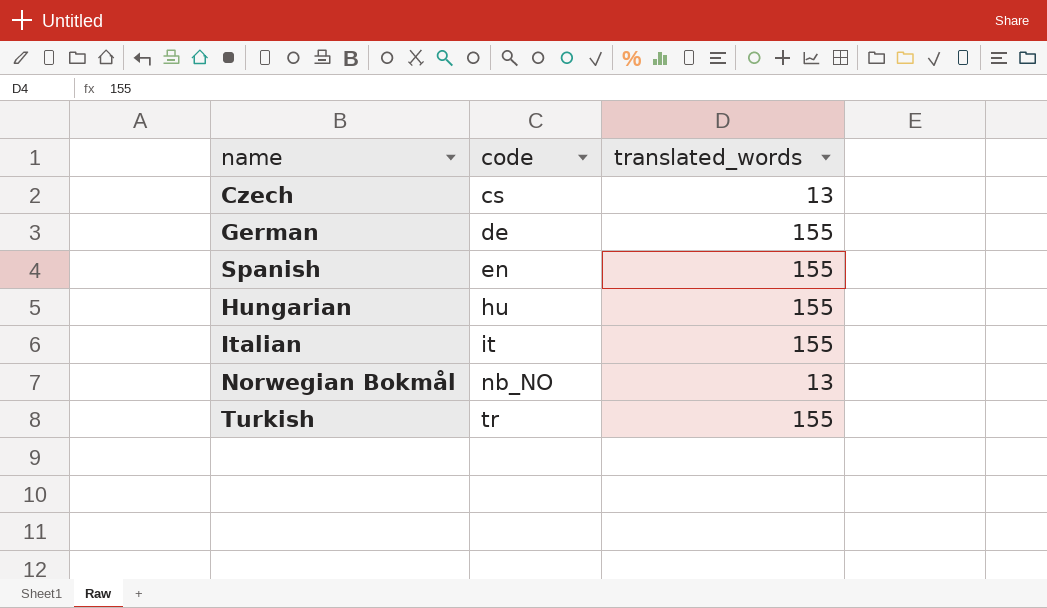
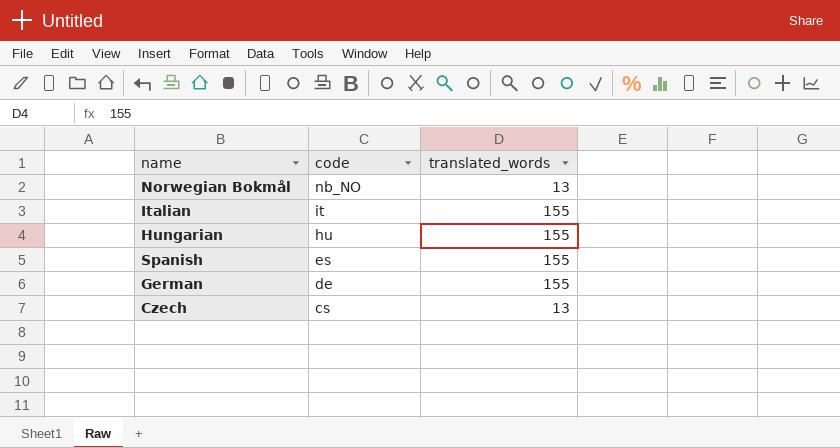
row order: code ascending -> code descending
row Turkish: tr | 155 -> none
Spanish | code: en -> es

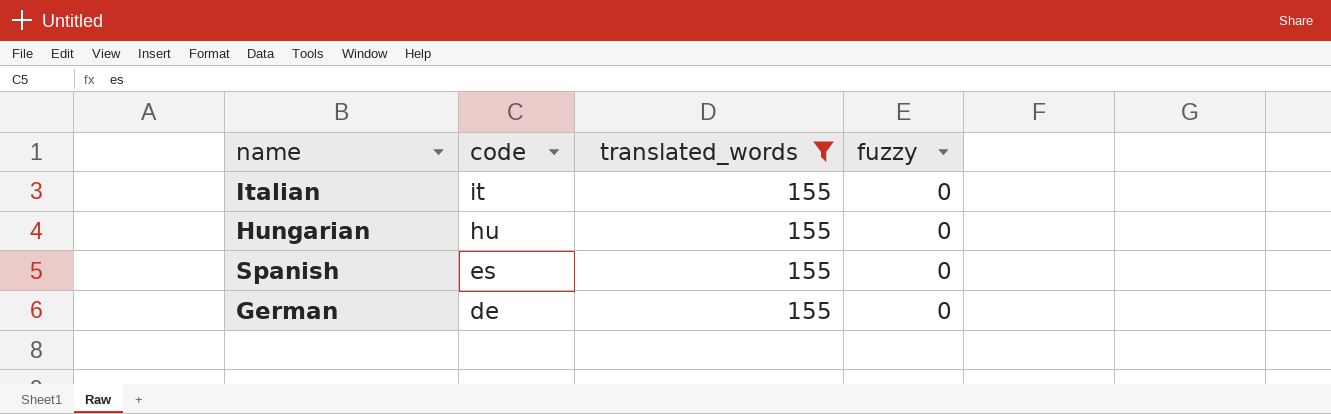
filter: none -> translated_words = 155
column fuzzy | position: none -> 4

